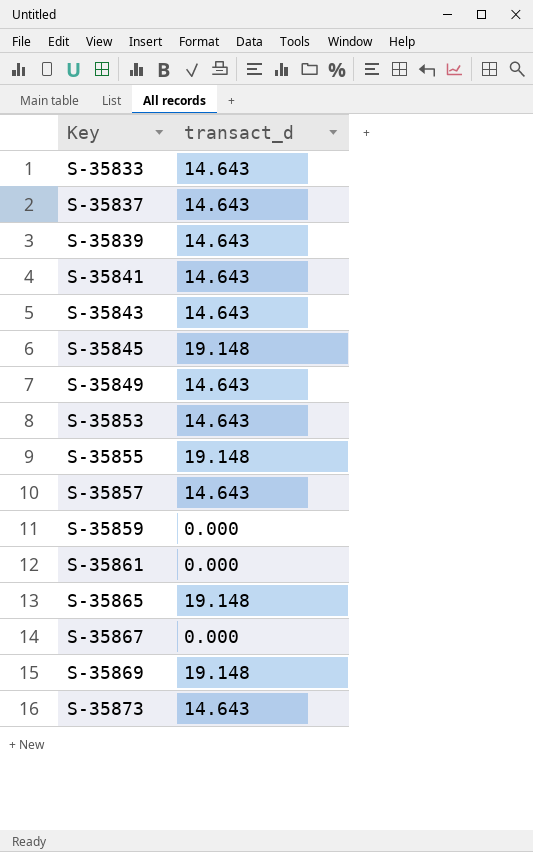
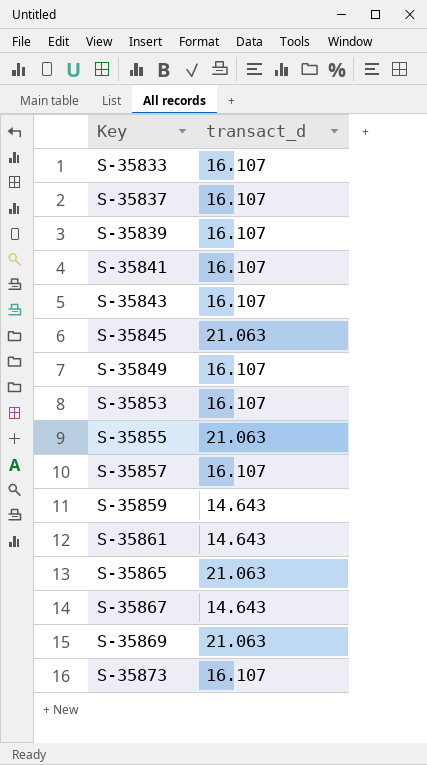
S-35833 | transact_d: 14.643 -> 16.107
S-35837 | transact_d: 14.643 -> 16.107
S-35839 | transact_d: 14.643 -> 16.107
S-35841 | transact_d: 14.643 -> 16.107
S-35843 | transact_d: 14.643 -> 16.107
S-35845 | transact_d: 19.148 -> 21.063
S-35849 | transact_d: 14.643 -> 16.107
S-35853 | transact_d: 14.643 -> 16.107
S-35855 | transact_d: 19.148 -> 21.063
S-35857 | transact_d: 14.643 -> 16.107
S-35859 | transact_d: 0.000 -> 14.643
S-35861 | transact_d: 0.000 -> 14.643
S-35865 | transact_d: 19.148 -> 21.063
S-35867 | transact_d: 0.000 -> 14.643
S-35869 | transact_d: 19.148 -> 21.063
S-35873 | transact_d: 14.643 -> 16.107

